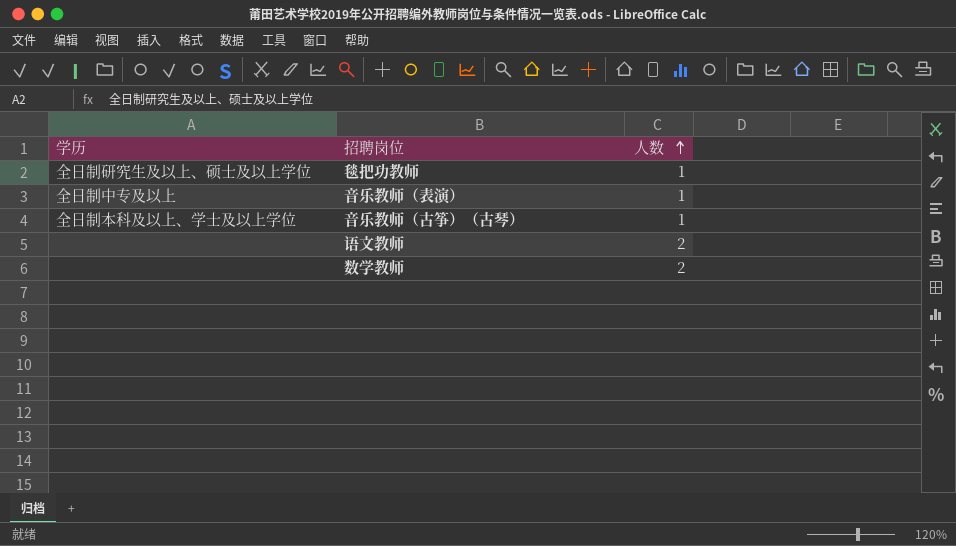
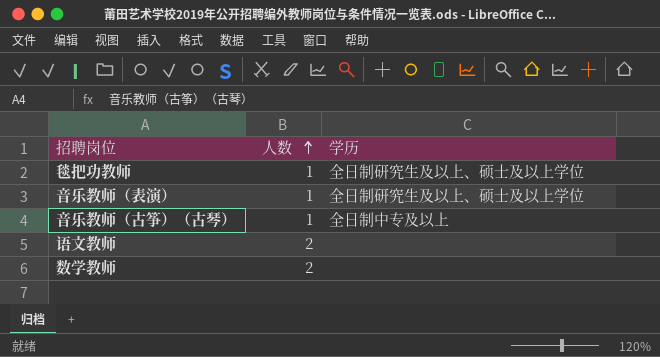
column 学历 | position: 1 -> 3
音乐教师（表演） | 学历: 全日制中专及以上 -> 全日制研究生及以上、硕士及以上学位
音乐教师（古筝）（古琴） | 学历: 全日制本科及以上、学士及以上学位 -> 全日制中专及以上

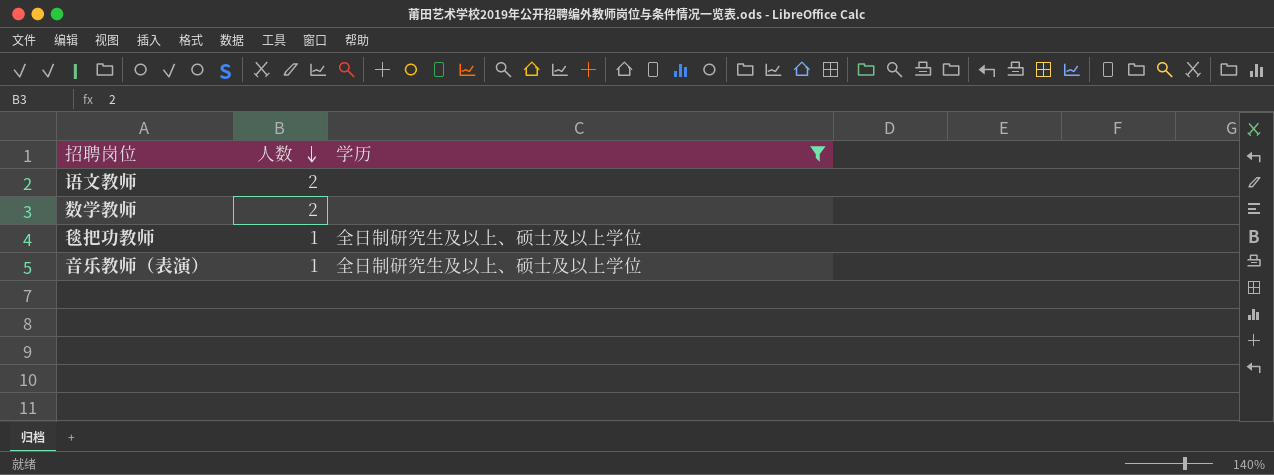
filter: none -> 学历 != 全日制中专及以上
row order: 人数 ascending -> 人数 descending

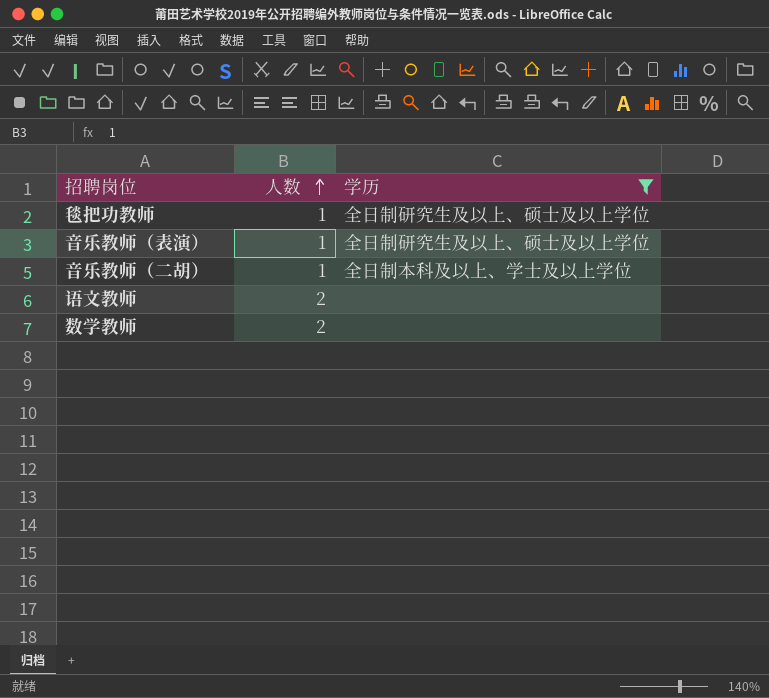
row order: 人数 descending -> 人数 ascending
row 音乐教师（二胡）: none -> 1 | 全日制本科及以上、学士及以上学位

